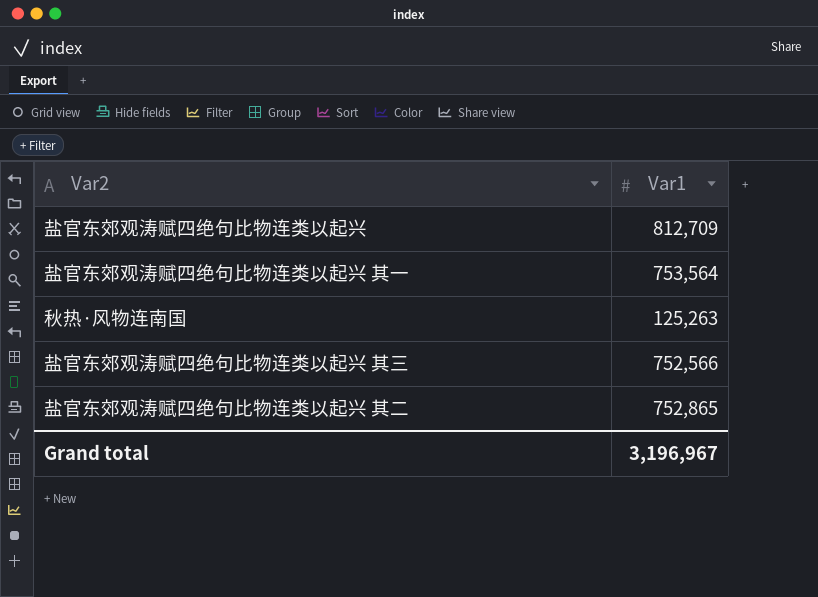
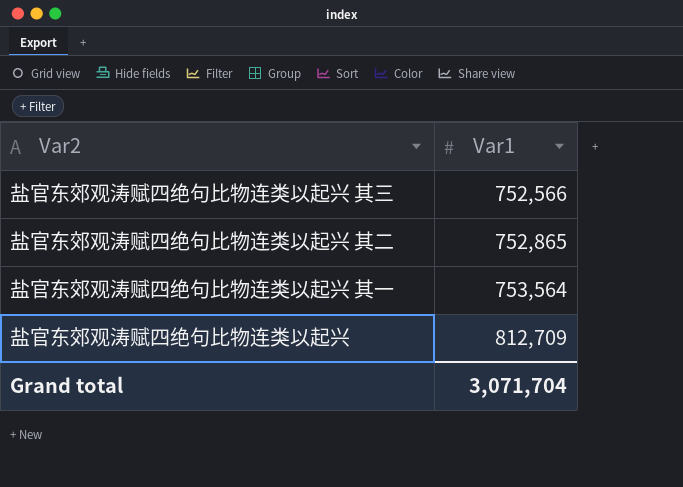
row order: none -> Var1 ascending
row 秋热·风物连南国: 125,263 -> none
Grand total | Var1: 3,196,967 -> 3,071,704

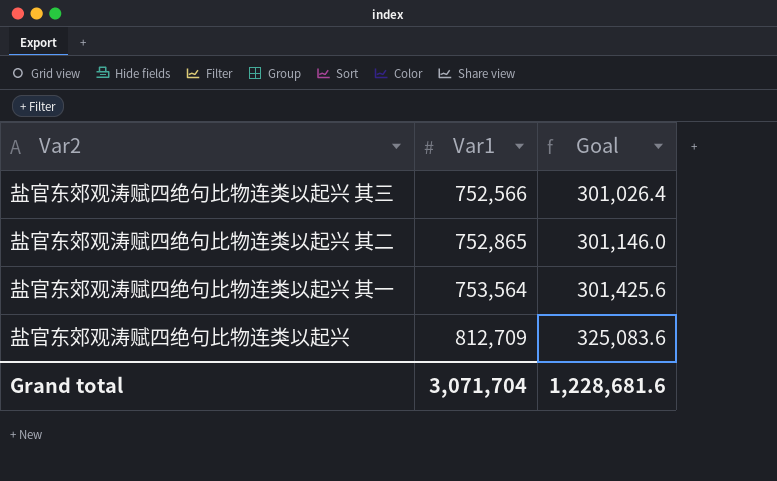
column Goal | formula: none -> [Var1] * 0.4

